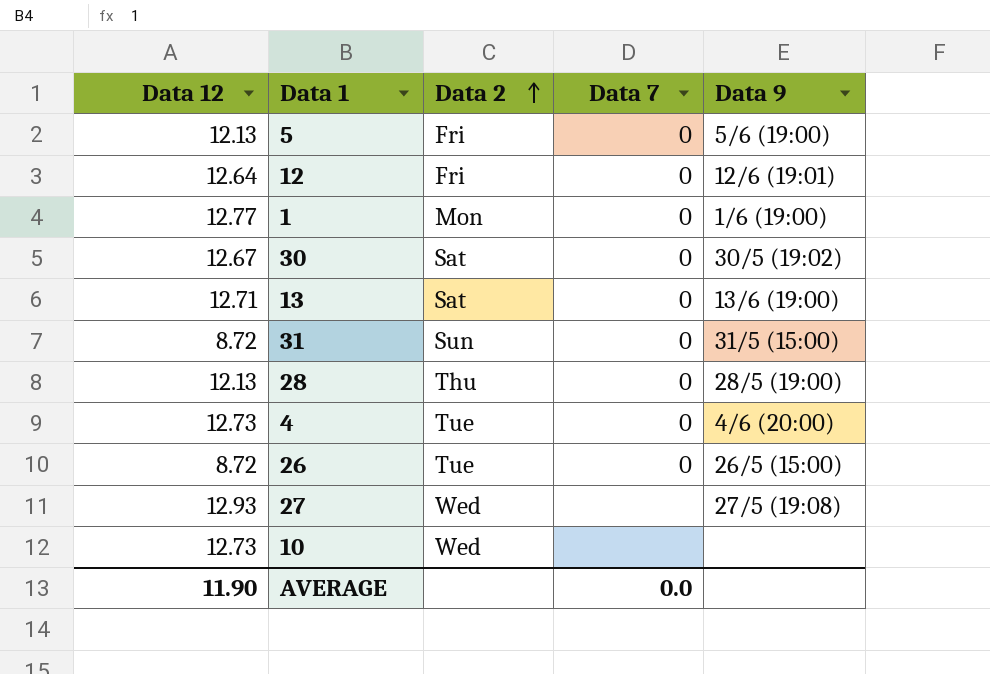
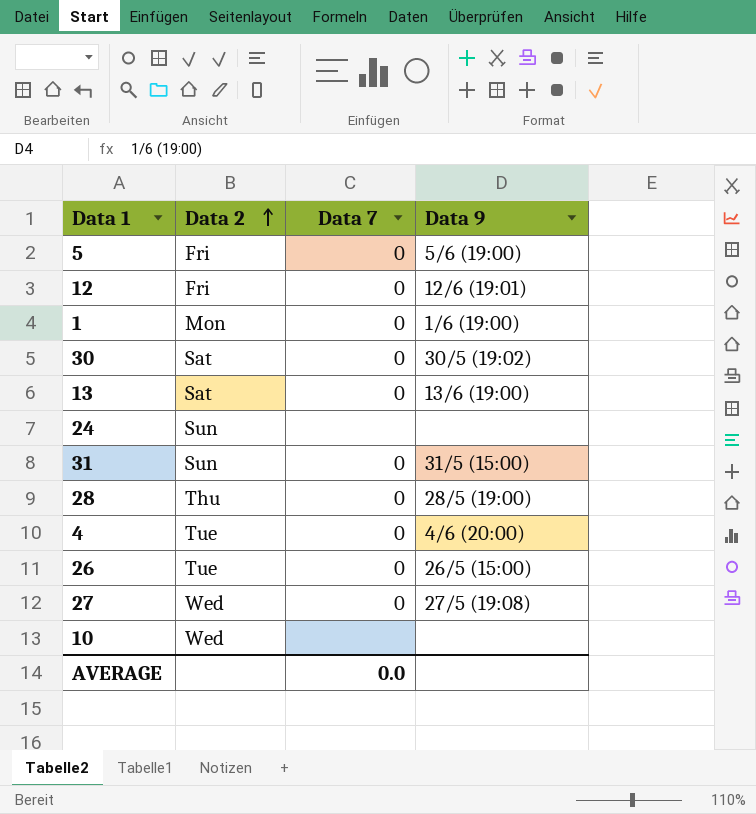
column Data 12 | position: 1 -> none
row 24: none -> Sun | none | none
27 | Data 7: none -> 0

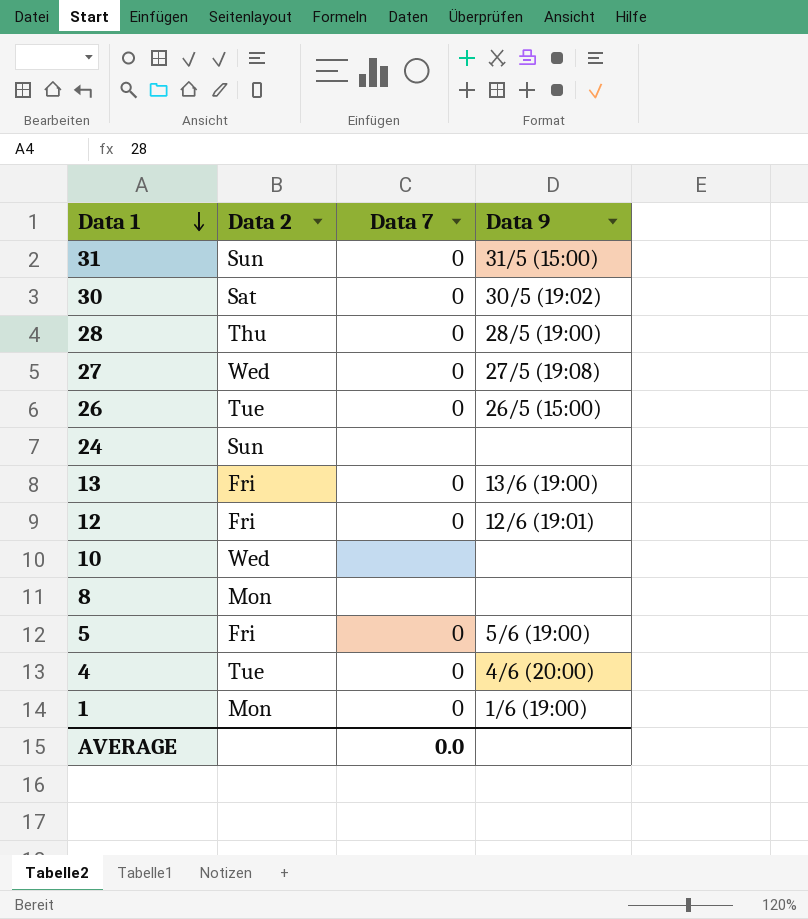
row order: Data 2 ascending -> Data 1 descending
13 | Data 2: Sat -> Fri
row 8: none -> Mon | none | none

